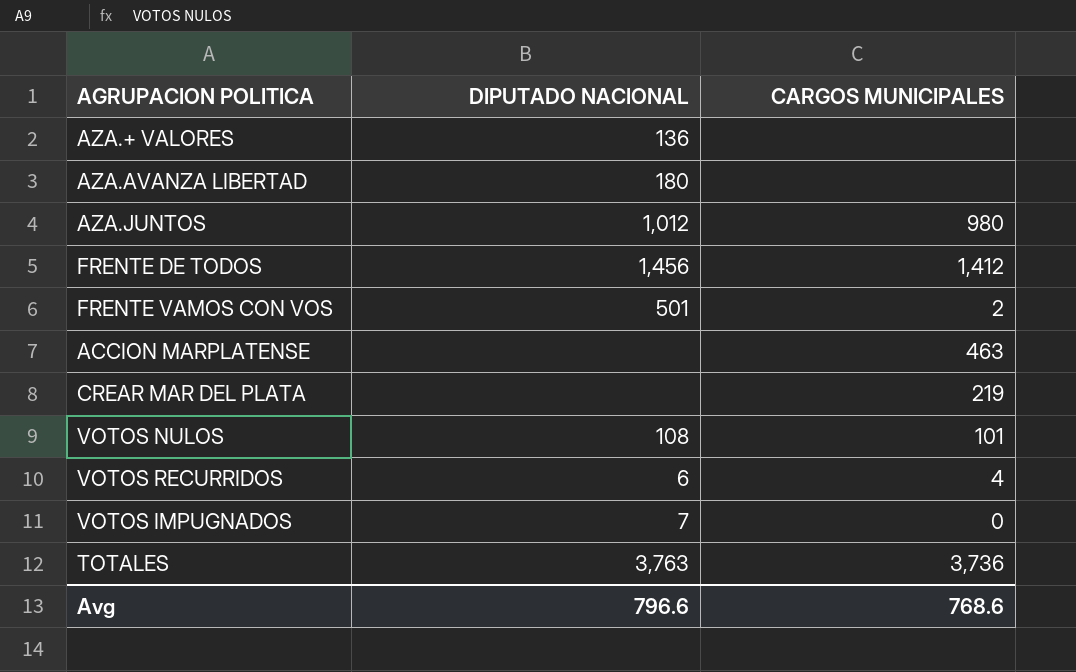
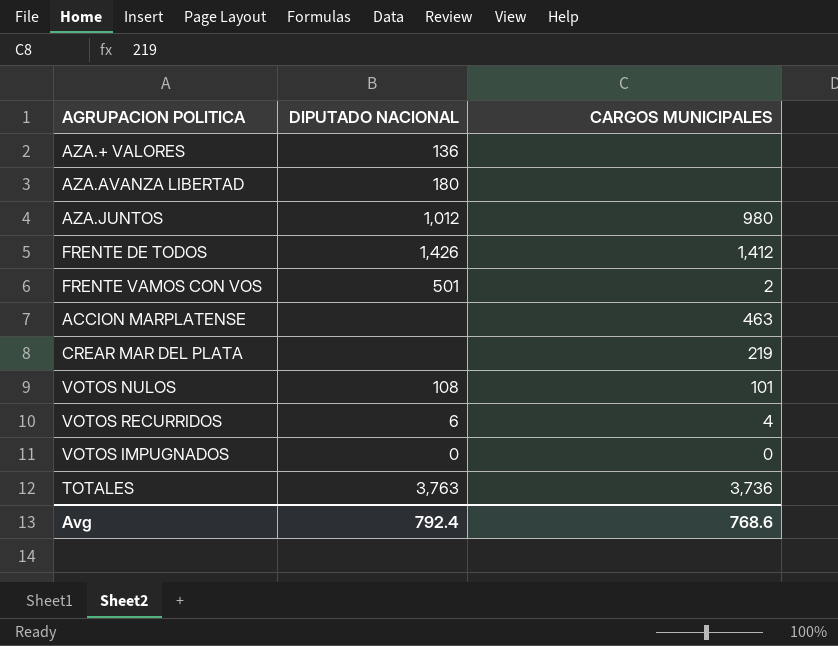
FRENTE DE TODOS | DIPUTADO NACIONAL: 1,456 -> 1,426
VOTOS IMPUGNADOS | DIPUTADO NACIONAL: 7 -> 0
Avg | DIPUTADO NACIONAL: 796.6 -> 792.4

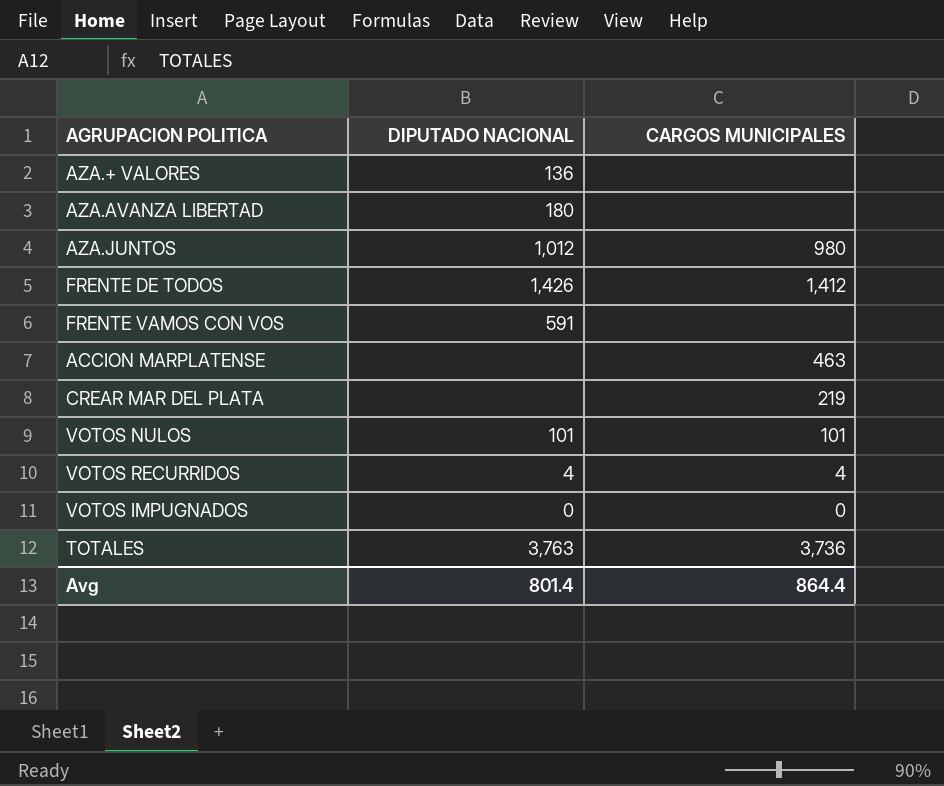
FRENTE VAMOS CON VOS | DIPUTADO NACIONAL: 501 -> 591
FRENTE VAMOS CON VOS | CARGOS MUNICIPALES: 2 -> none
VOTOS NULOS | DIPUTADO NACIONAL: 108 -> 101
VOTOS RECURRIDOS | DIPUTADO NACIONAL: 6 -> 4
Avg | DIPUTADO NACIONAL: 792.4 -> 801.4
Avg | CARGOS MUNICIPALES: 768.6 -> 864.4

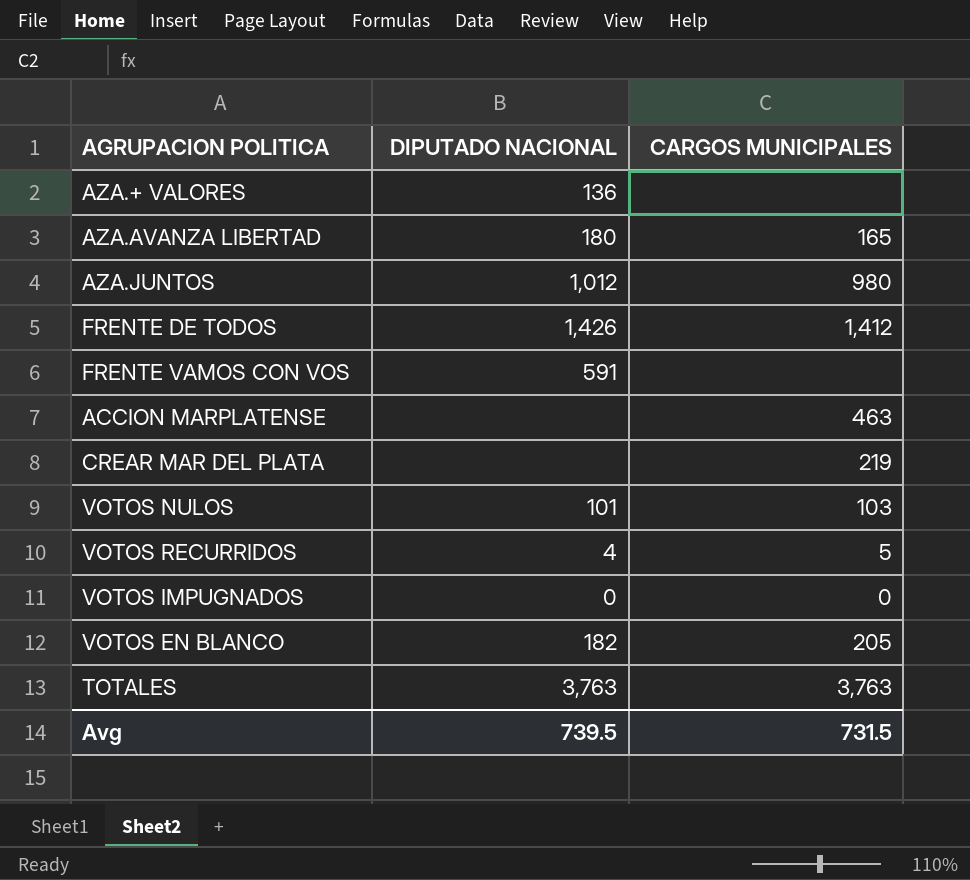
AZA.AVANZA LIBERTAD | CARGOS MUNICIPALES: none -> 165
VOTOS NULOS | CARGOS MUNICIPALES: 101 -> 103
VOTOS RECURRIDOS | CARGOS MUNICIPALES: 4 -> 5
row VOTOS EN BLANCO: none -> 182 | 205
TOTALES | CARGOS MUNICIPALES: 3,736 -> 3,763
Avg | DIPUTADO NACIONAL: 801.4 -> 739.5
Avg | CARGOS MUNICIPALES: 864.4 -> 731.5

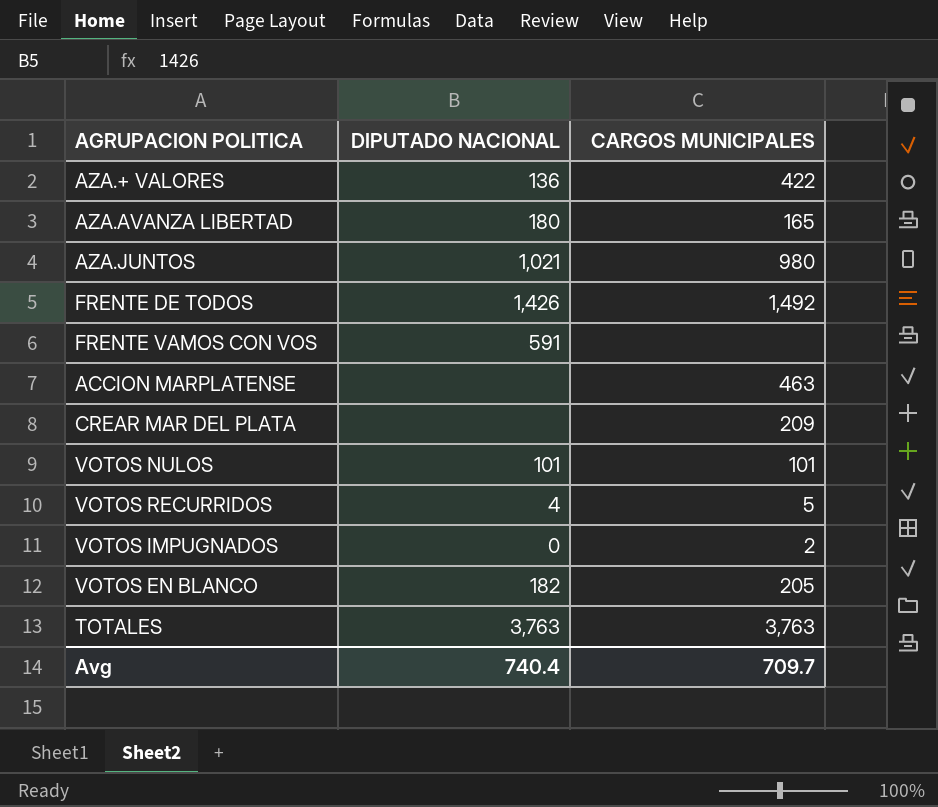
AZA.+ VALORES | CARGOS MUNICIPALES: none -> 422
AZA.JUNTOS | DIPUTADO NACIONAL: 1,012 -> 1,021
FRENTE DE TODOS | CARGOS MUNICIPALES: 1,412 -> 1,492
CREAR MAR DEL PLATA | CARGOS MUNICIPALES: 219 -> 209
VOTOS NULOS | CARGOS MUNICIPALES: 103 -> 101
VOTOS IMPUGNADOS | CARGOS MUNICIPALES: 0 -> 2
Avg | DIPUTADO NACIONAL: 739.5 -> 740.4
Avg | CARGOS MUNICIPALES: 731.5 -> 709.7

